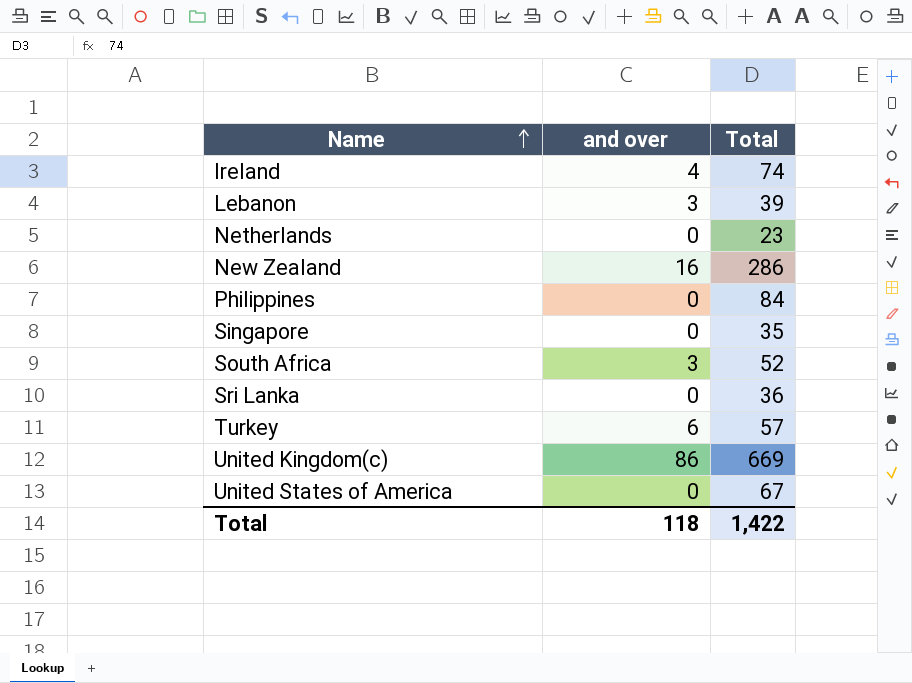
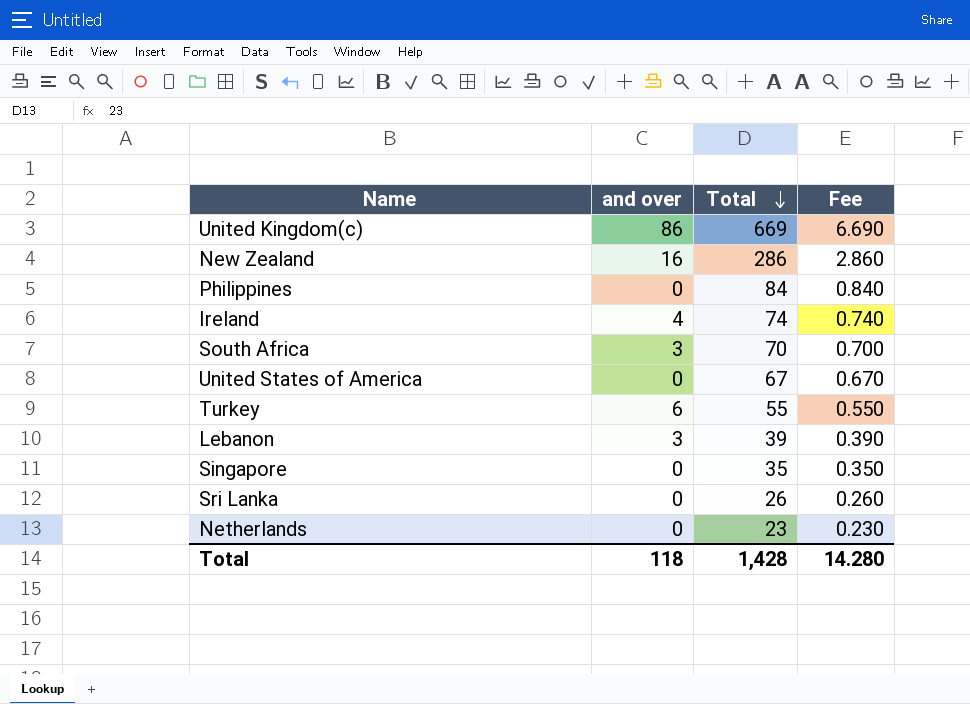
row order: Name ascending -> Total descending
column Fee | formula: none -> [Total] * 0.01
South Africa | Total: 52 -> 70
Turkey | Total: 57 -> 55
Sri Lanka | Total: 36 -> 26
Total | Total: 1,422 -> 1,428

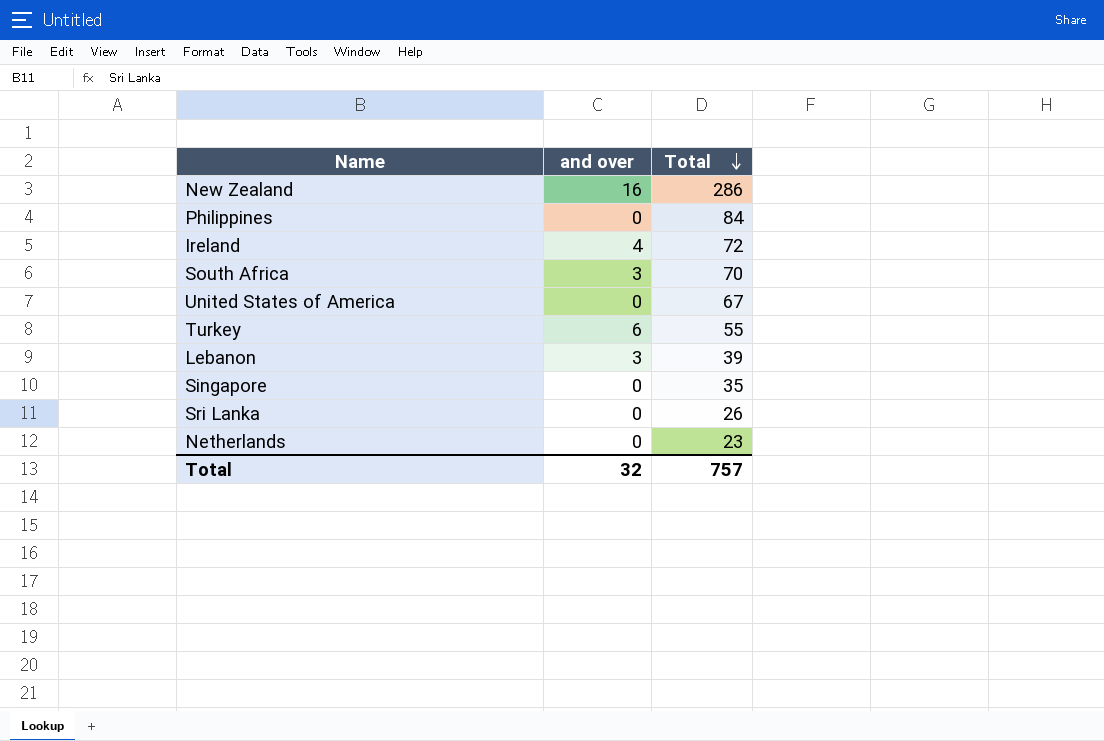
column Fee | formula: [Total] * 0.01 -> none
row United Kingdom(c): 86 | 669 | 6.690 -> none
Ireland | Total: 74 -> 72
Total | and over: 118 -> 32
Total | Total: 1,428 -> 757

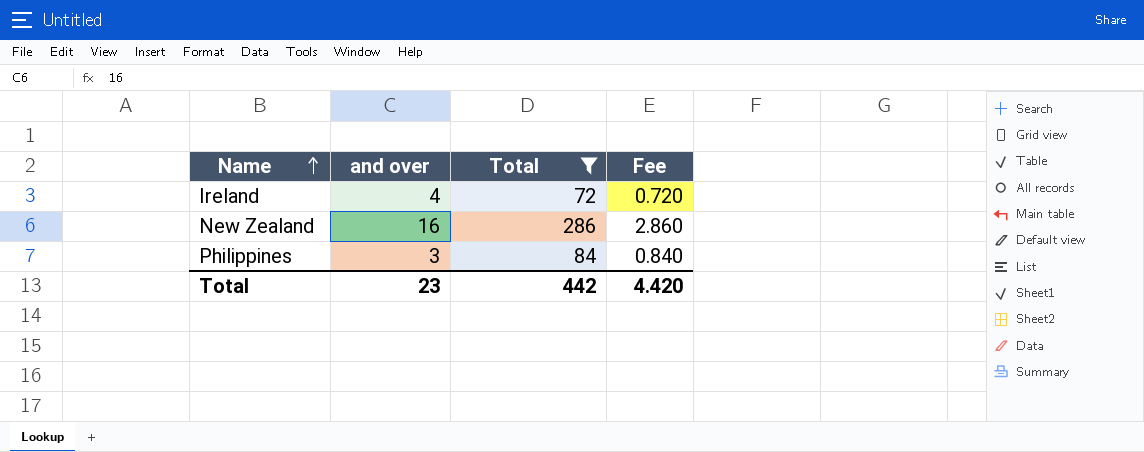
filter: none -> Total >= 72
row order: Total descending -> Name ascending
column Fee | formula: none -> [Total] * 0.01
Philippines | and over: 0 -> 3
Total | and over: 32 -> 23
Total | Total: 757 -> 442

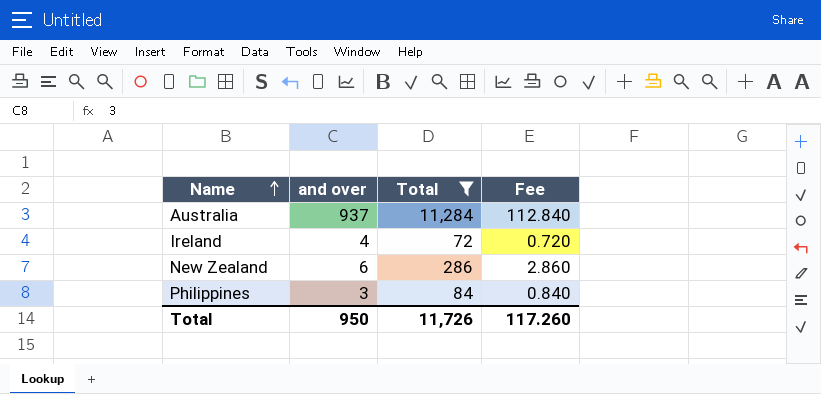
row Australia: none -> 937 | 11,284 | 112.840
New Zealand | and over: 16 -> 6
Total | and over: 23 -> 950
Total | Total: 442 -> 11,726
Total | Fee: 4.420 -> 117.260

